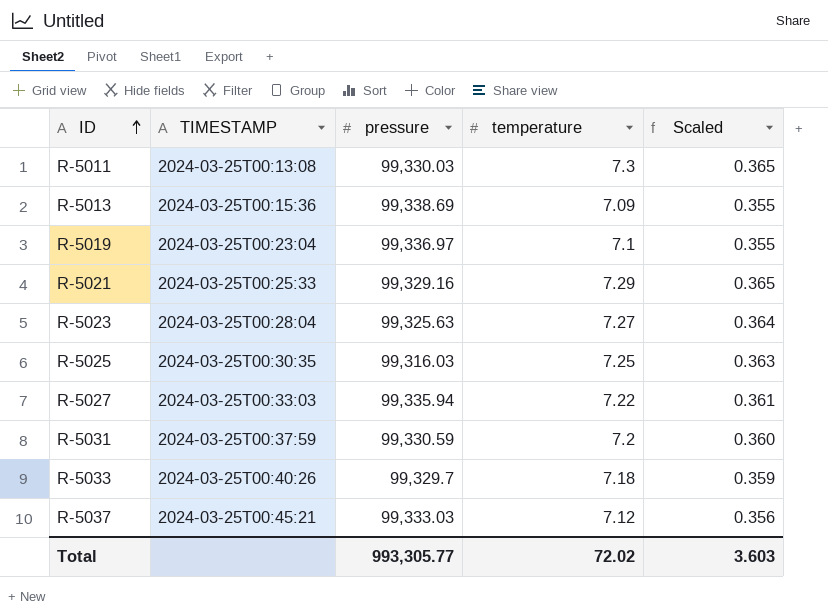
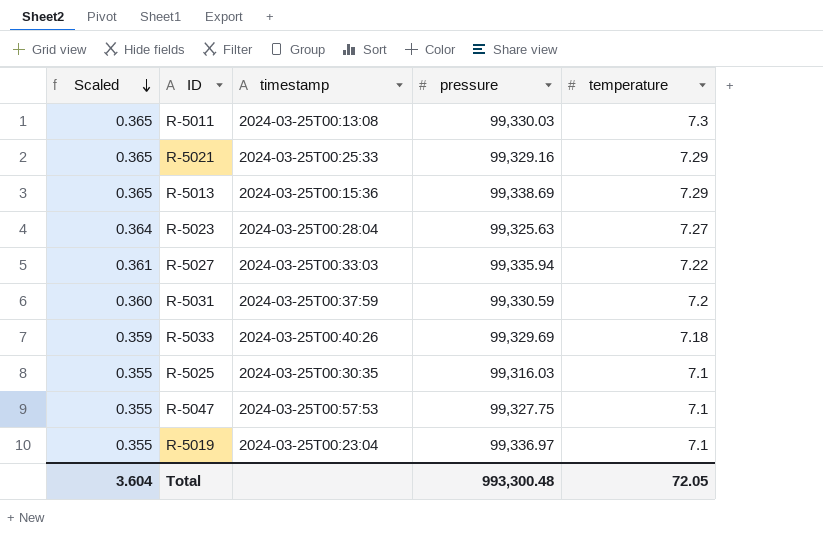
row order: ID ascending -> Scaled descending
column Scaled | position: 5 -> 1
column name: TIMESTAMP -> timestamp
row R-5037: 2024-03-25T00:45:21 | 99,333.03 | 7.12 | 0.356 -> none
R-5013 | Scaled: 0.355 -> 0.365
R-5013 | temperature: 7.09 -> 7.29
R-5033 | pressure: 99,329.7 -> 99,329.69
R-5025 | Scaled: 0.363 -> 0.355
R-5025 | temperature: 7.25 -> 7.1
row R-5047: none -> 0.355 | 2024-03-25T00:57:53 | 99,327.75 | 7.1
Total | Scaled: 3.603 -> 3.604
Total | pressure: 993,305.77 -> 993,300.48
Total | temperature: 72.02 -> 72.05

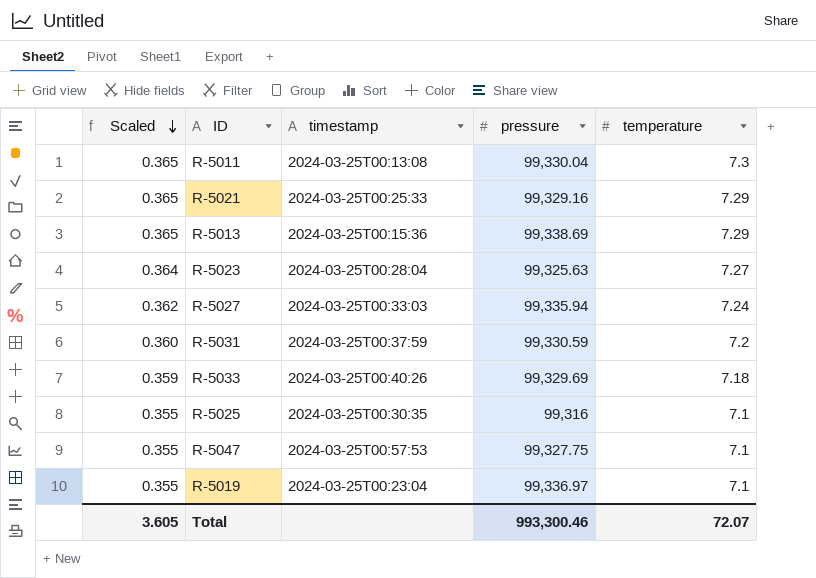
R-5011 | pressure: 99,330.03 -> 99,330.04
R-5027 | Scaled: 0.361 -> 0.362
R-5027 | temperature: 7.22 -> 7.24
R-5025 | pressure: 99,316.03 -> 99,316
Total | Scaled: 3.604 -> 3.605
Total | pressure: 993,300.48 -> 993,300.46
Total | temperature: 72.05 -> 72.07

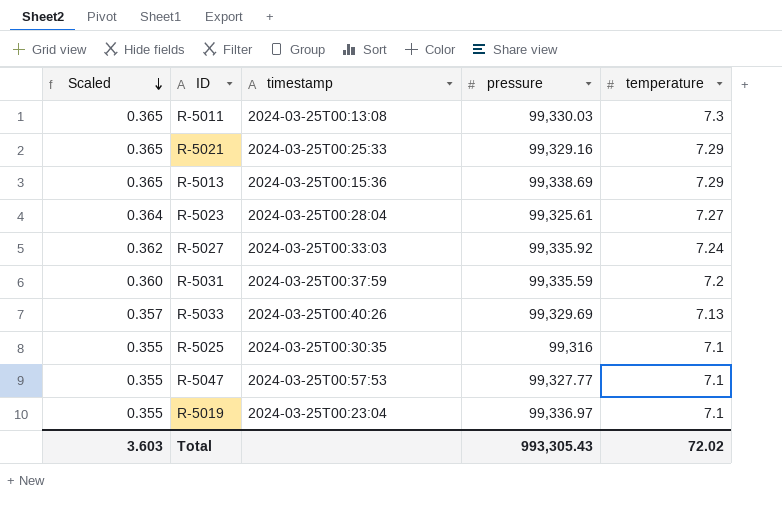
R-5011 | pressure: 99,330.04 -> 99,330.03
R-5023 | pressure: 99,325.63 -> 99,325.61
R-5027 | pressure: 99,335.94 -> 99,335.92
R-5031 | pressure: 99,330.59 -> 99,335.59
R-5033 | Scaled: 0.359 -> 0.357
R-5033 | temperature: 7.18 -> 7.13
R-5047 | pressure: 99,327.75 -> 99,327.77
Total | Scaled: 3.605 -> 3.603
Total | pressure: 993,300.46 -> 993,305.43
Total | temperature: 72.07 -> 72.02

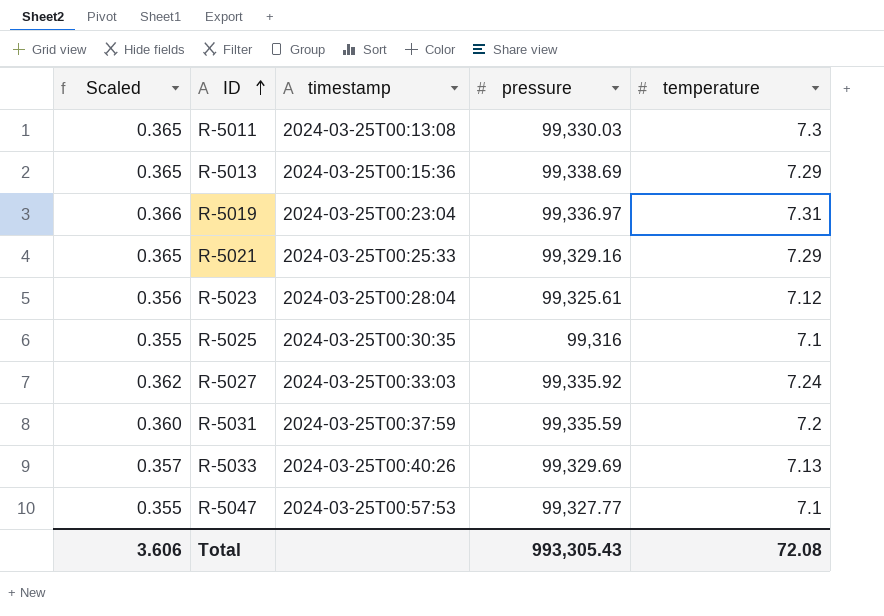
row order: Scaled descending -> ID ascending
R-5019 | Scaled: 0.355 -> 0.366
R-5019 | temperature: 7.1 -> 7.31
R-5023 | Scaled: 0.364 -> 0.356
R-5023 | temperature: 7.27 -> 7.12
Total | Scaled: 3.603 -> 3.606
Total | temperature: 72.02 -> 72.08

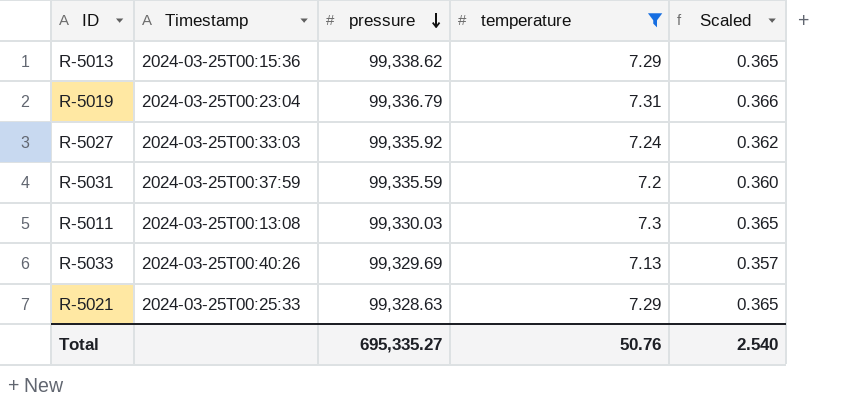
filter: none -> temperature >= 7.13
row order: ID ascending -> pressure descending
column name: timestamp -> Timestamp
column Scaled | position: 1 -> 5
R-5013 | pressure: 99,338.69 -> 99,338.62
R-5019 | pressure: 99,336.97 -> 99,336.79
R-5021 | pressure: 99,329.16 -> 99,328.63
Total | pressure: 993,305.43 -> 695,335.27
Total | temperature: 72.08 -> 50.76
Total | Scaled: 3.606 -> 2.540

